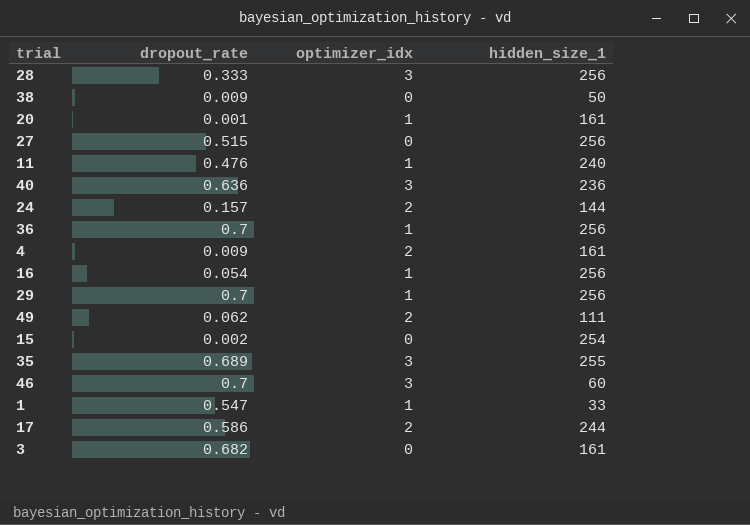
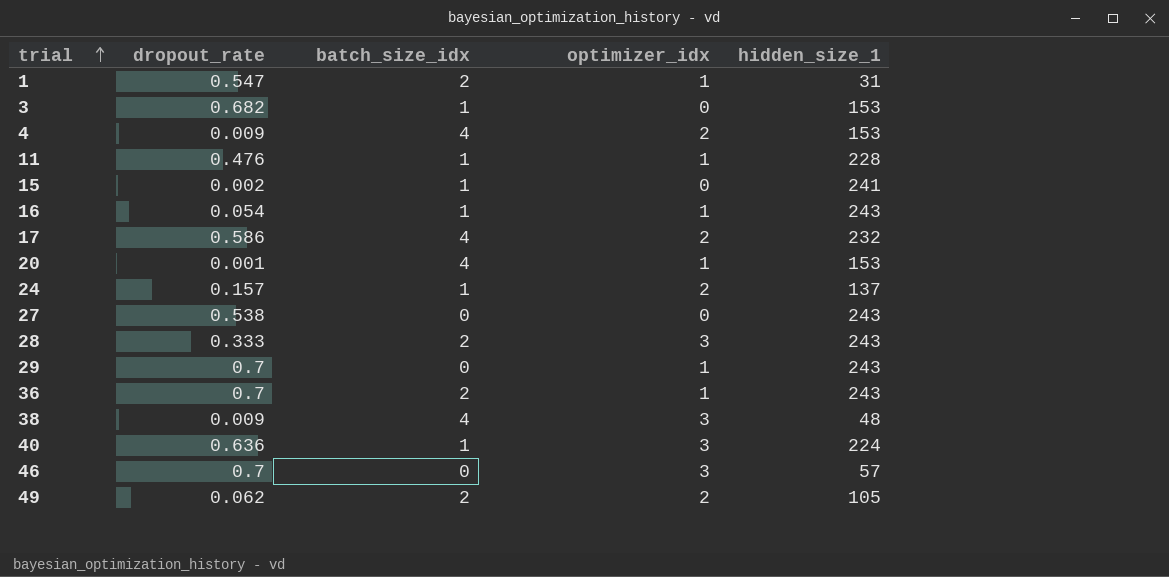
row order: none -> trial ascending
column batch_size_idx | position: none -> 3
row 35: 0.689 | 3 | 255 -> none
1 | hidden_size_1: 33 -> 31
3 | hidden_size_1: 161 -> 153
4 | hidden_size_1: 161 -> 153
11 | hidden_size_1: 240 -> 228
15 | hidden_size_1: 254 -> 241
16 | hidden_size_1: 256 -> 243
17 | hidden_size_1: 244 -> 232
20 | hidden_size_1: 161 -> 153
24 | hidden_size_1: 144 -> 137
27 | dropout_rate: 0.515 -> 0.538
27 | hidden_size_1: 256 -> 243
28 | hidden_size_1: 256 -> 243
29 | hidden_size_1: 256 -> 243
36 | hidden_size_1: 256 -> 243
38 | optimizer_idx: 0 -> 3
38 | hidden_size_1: 50 -> 48
40 | hidden_size_1: 236 -> 224
46 | hidden_size_1: 60 -> 57
49 | hidden_size_1: 111 -> 105

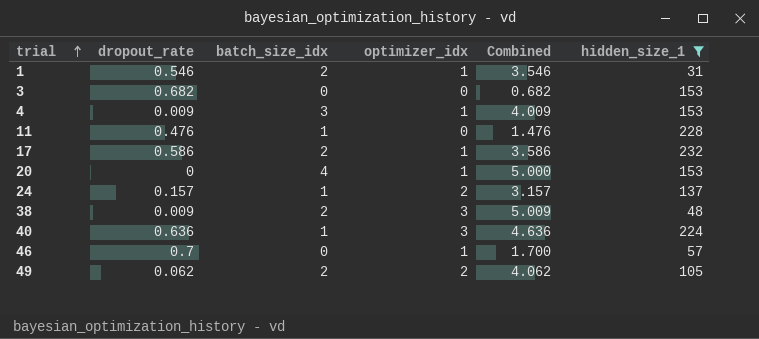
filter: none -> hidden_size_1 <= 232
column Combined | formula: none -> [dropout_rate] + [batch_size_idx] + [optimizer_idx]
1 | dropout_rate: 0.547 -> 0.546
3 | batch_size_idx: 1 -> 0
4 | batch_size_idx: 4 -> 3
4 | optimizer_idx: 2 -> 1
11 | optimizer_idx: 1 -> 0
17 | batch_size_idx: 4 -> 2
17 | optimizer_idx: 2 -> 1
20 | dropout_rate: 0.001 -> 0
38 | batch_size_idx: 4 -> 2
46 | optimizer_idx: 3 -> 1

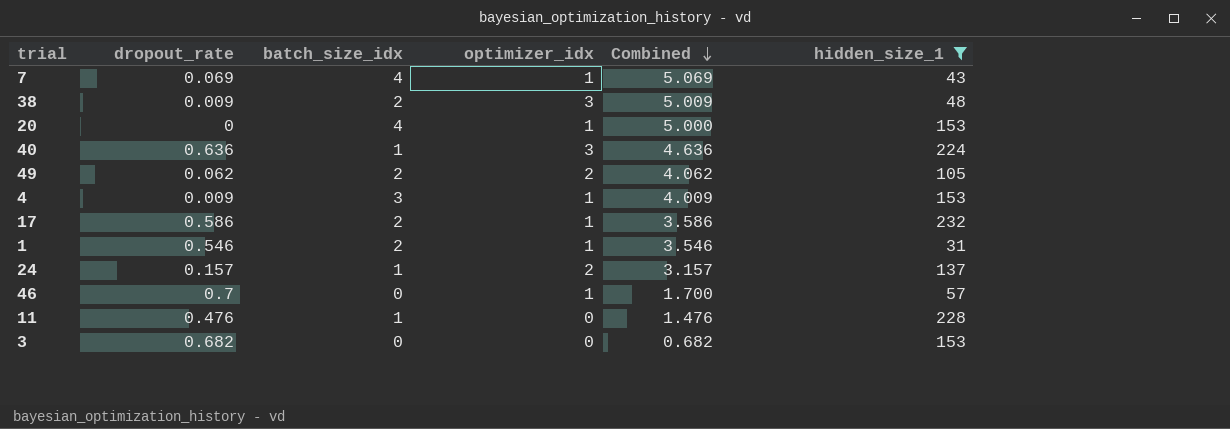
row order: trial ascending -> Combined descending
row 7: none -> 0.069 | 4 | 1 | 5.069 | 43

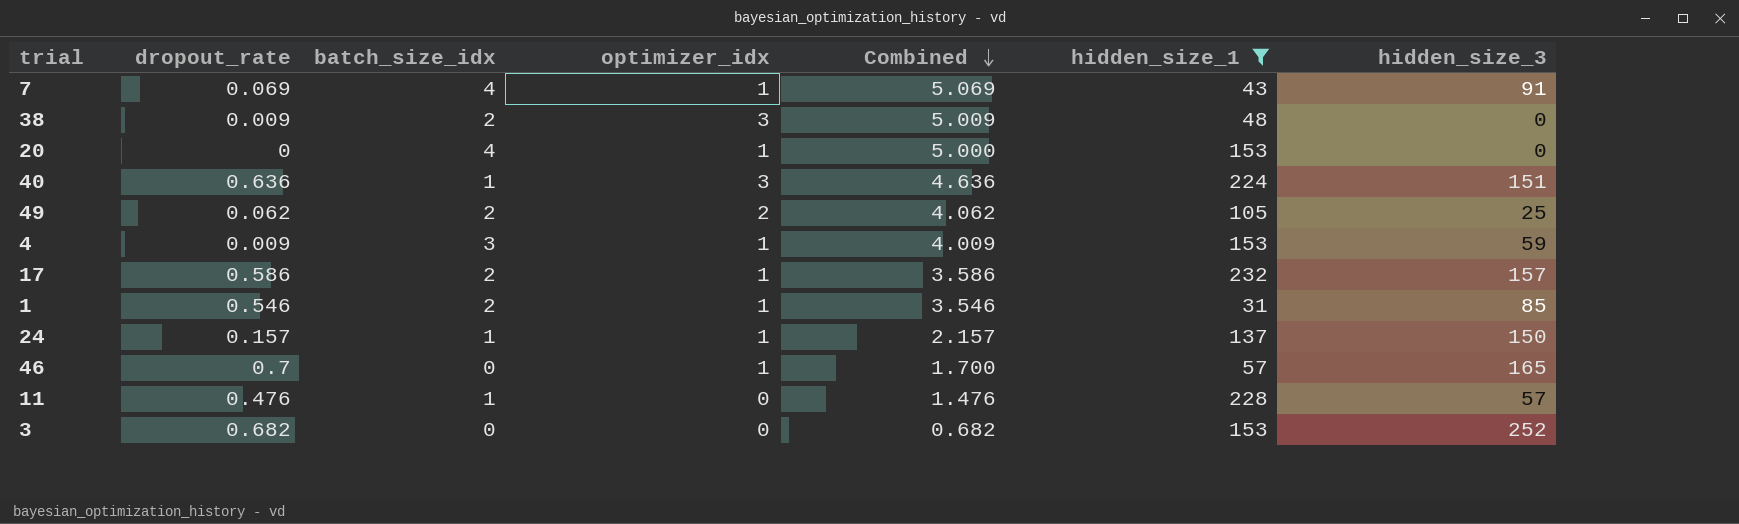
column hidden_size_3 | position: none -> 7
24 | optimizer_idx: 2 -> 1
24 | Combined: 3.157 -> 2.157

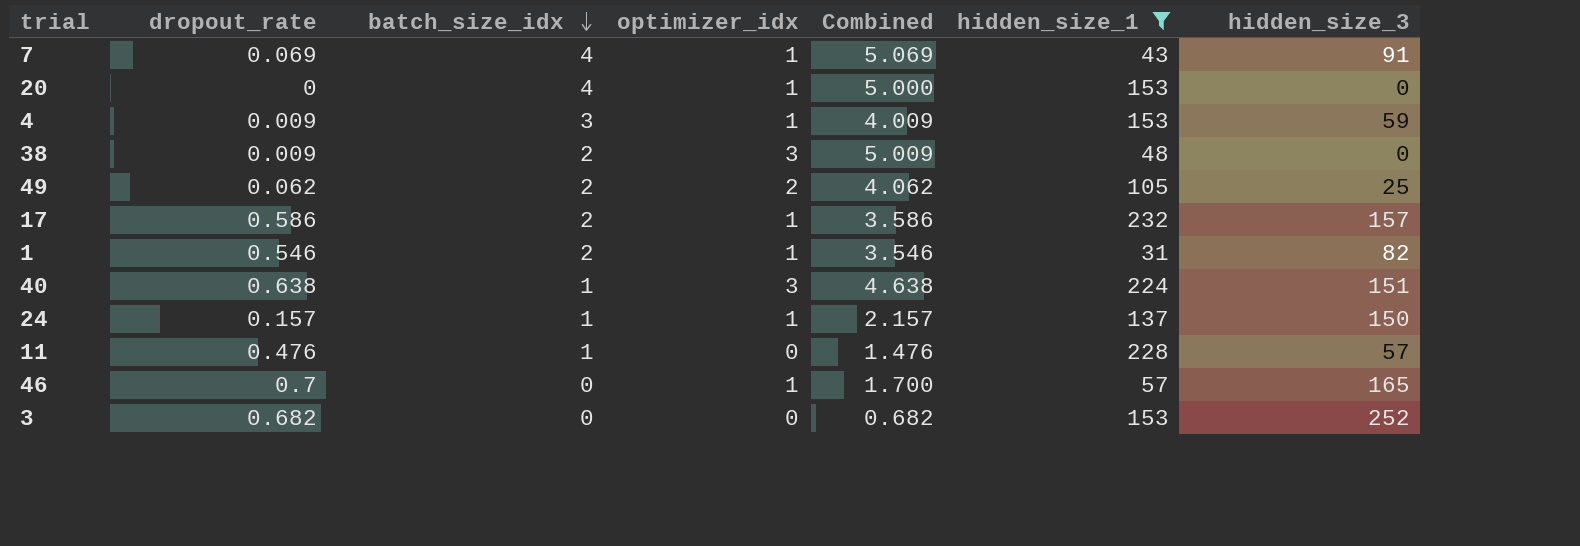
row order: Combined descending -> batch_size_idx descending
1 | hidden_size_3: 85 -> 82
40 | dropout_rate: 0.636 -> 0.638
40 | Combined: 4.636 -> 4.638

